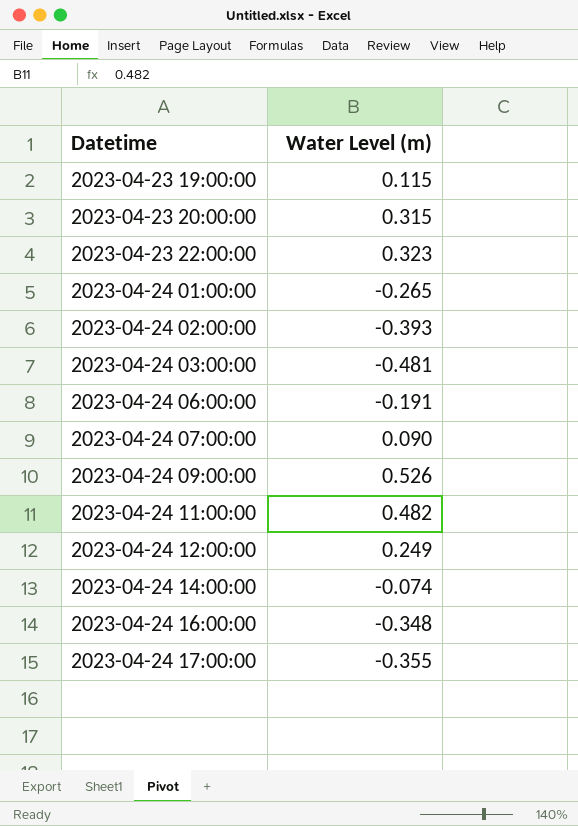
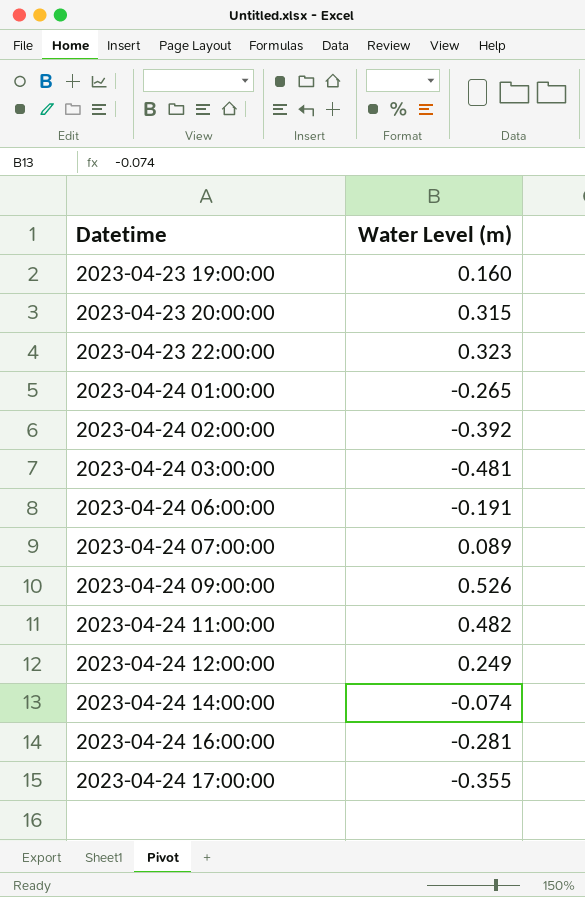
2023-04-23 19:00:00 | Water Level (m): 0.115 -> 0.160
2023-04-24 02:00:00 | Water Level (m): -0.393 -> -0.392
2023-04-24 07:00:00 | Water Level (m): 0.090 -> 0.089
2023-04-24 16:00:00 | Water Level (m): -0.348 -> -0.281

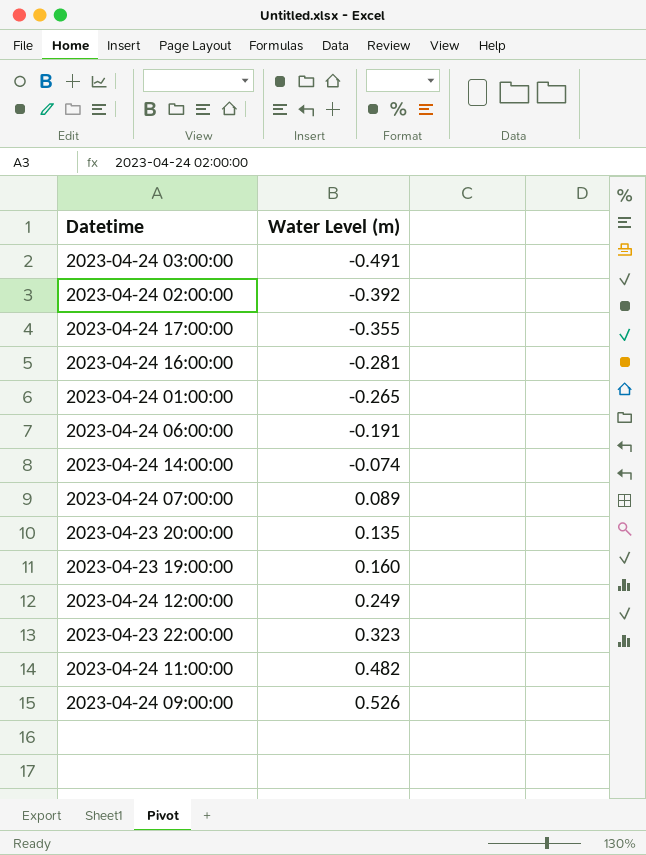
row order: Datetime ascending -> Water Level (m) ascending
2023-04-24 03:00:00 | Water Level (m): -0.481 -> -0.491
2023-04-23 20:00:00 | Water Level (m): 0.315 -> 0.135

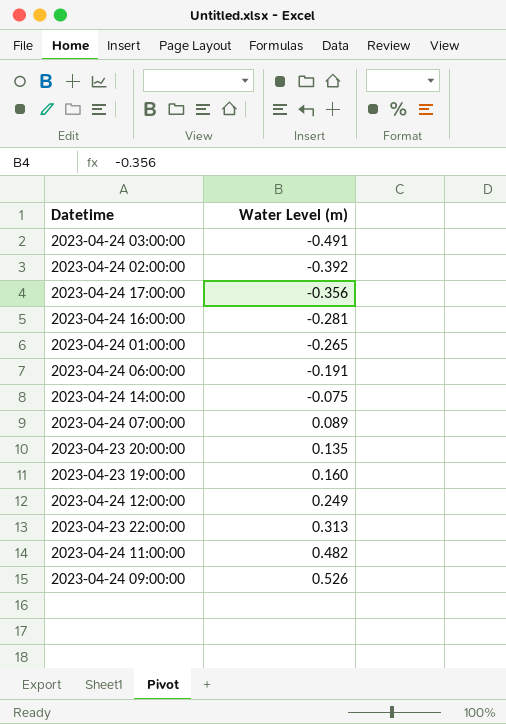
2023-04-24 17:00:00 | Water Level (m): -0.355 -> -0.356
2023-04-24 14:00:00 | Water Level (m): -0.074 -> -0.075
2023-04-23 22:00:00 | Water Level (m): 0.323 -> 0.313

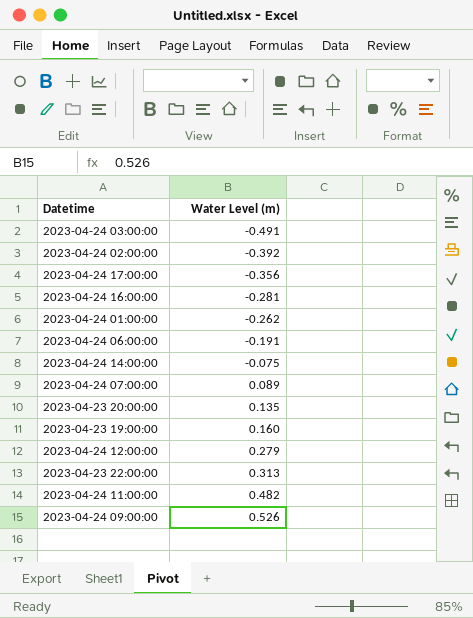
2023-04-24 01:00:00 | Water Level (m): -0.265 -> -0.262
2023-04-24 12:00:00 | Water Level (m): 0.249 -> 0.279

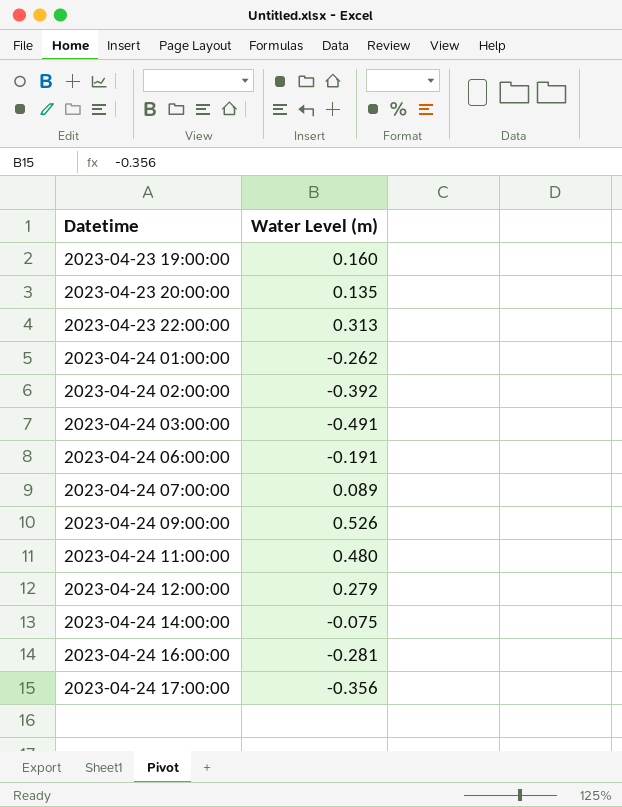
row order: Water Level (m) ascending -> Datetime ascending
2023-04-24 11:00:00 | Water Level (m): 0.482 -> 0.480

